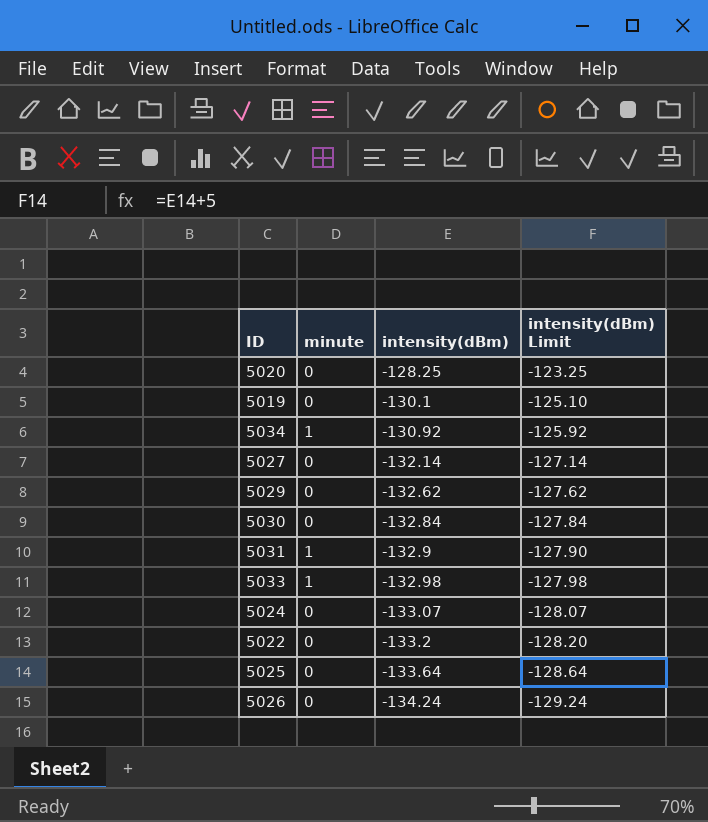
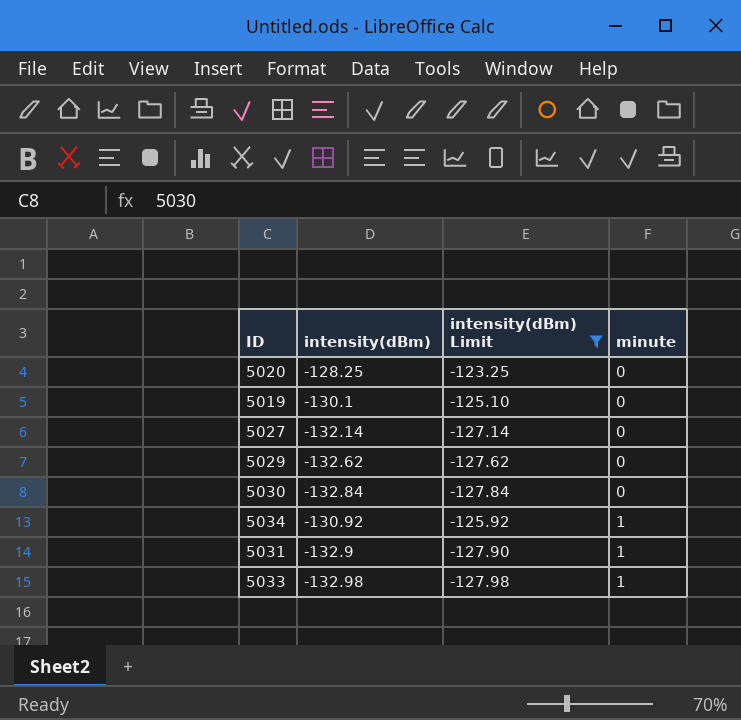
filter: none -> intensity(dBm) Limit >= -127.98
row order: intensity(dBm) descending -> minute ascending
column minute | position: 2 -> 4

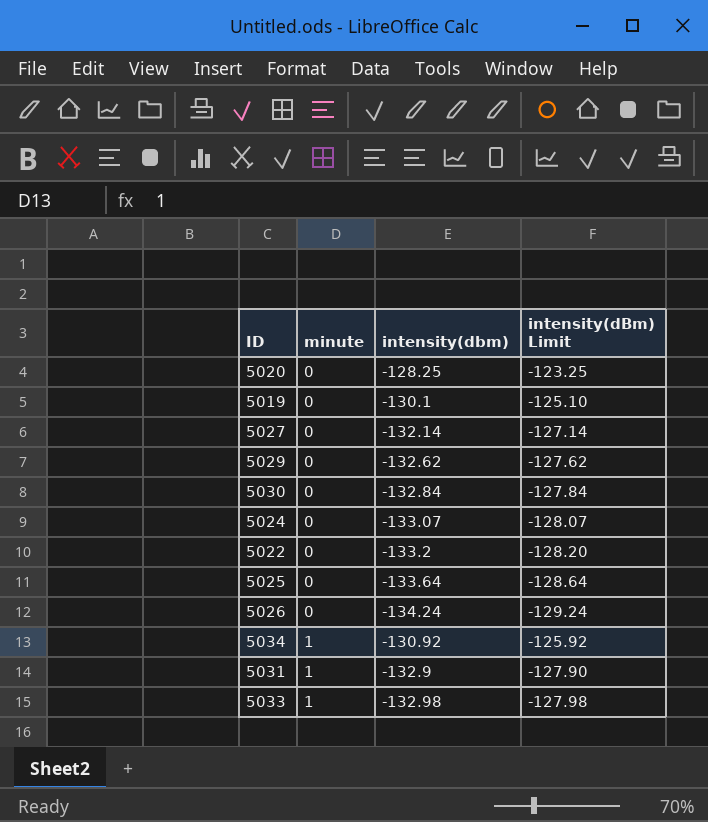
filter: intensity(dBm) Limit >= -127.98 -> none
column minute | position: 4 -> 2
column name: intensity(dBm) -> intensity(dbm)

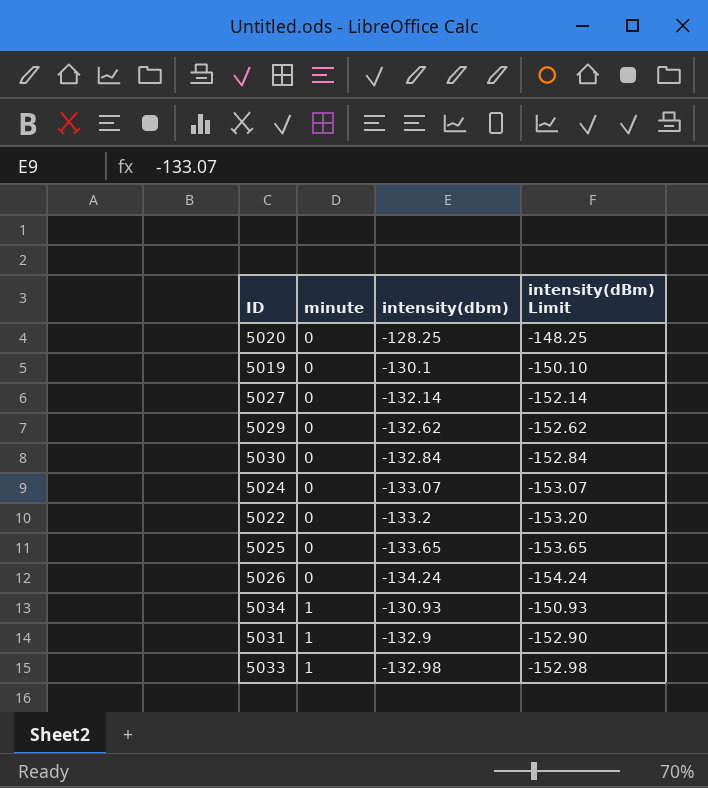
column intensity(dBm) Limit | formula: [intensity(dbm)] + 5 -> [intensity(dbm)] - 20
5025 | intensity(dbm): -133.64 -> -133.65
5034 | intensity(dbm): -130.92 -> -130.93

